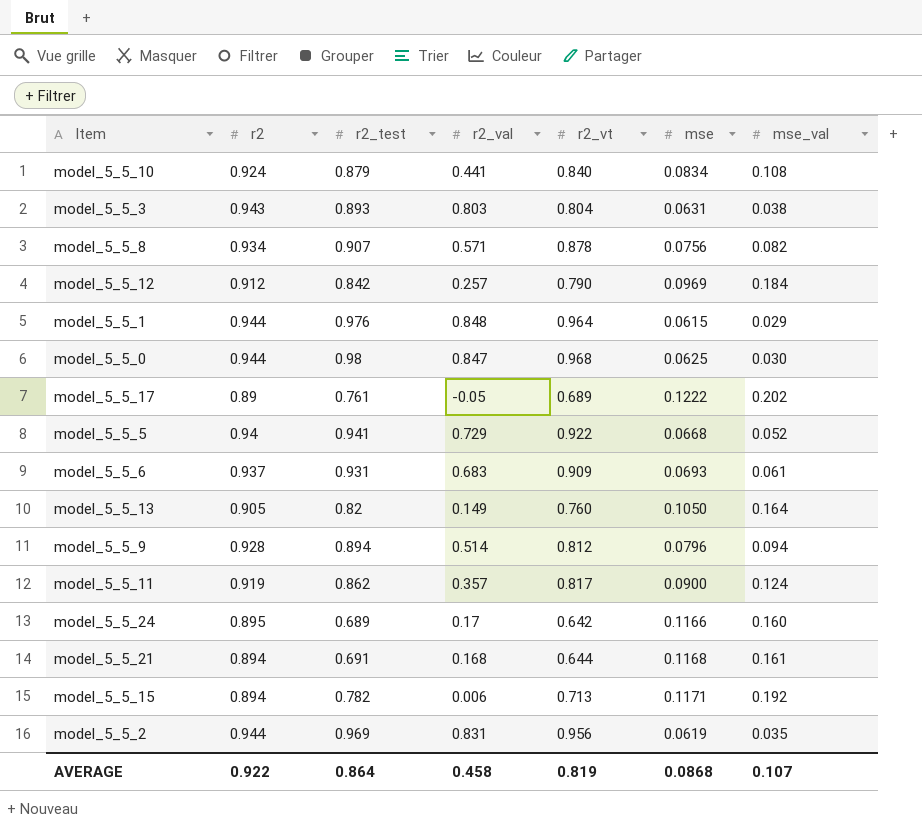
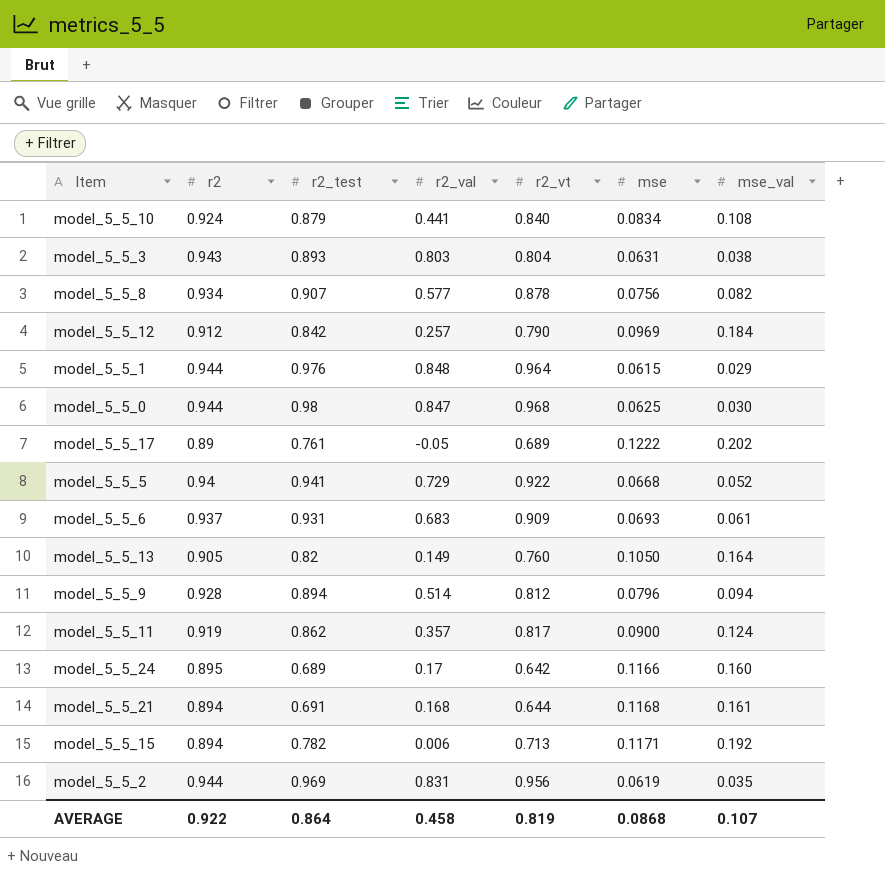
model_5_5_8 | r2_val: 0.571 -> 0.577

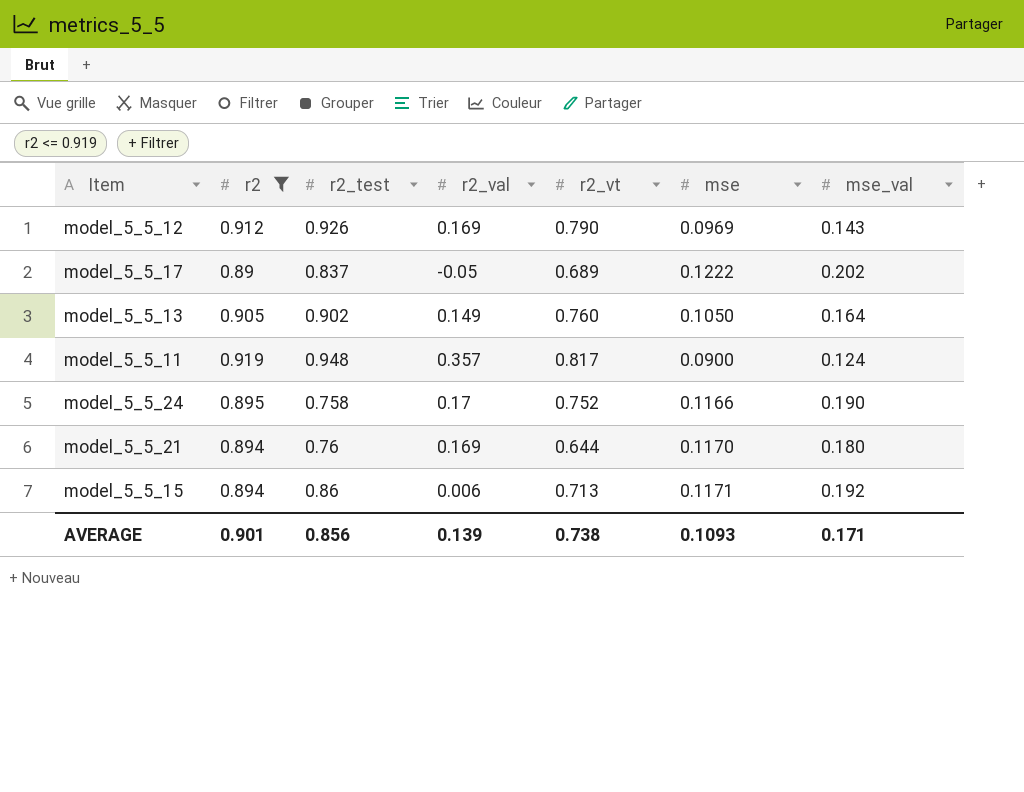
filter: none -> r2 <= 0.919
model_5_5_12 | r2_test: 0.842 -> 0.926
model_5_5_12 | r2_val: 0.257 -> 0.169
model_5_5_12 | mse_val: 0.184 -> 0.143
model_5_5_17 | r2_test: 0.761 -> 0.837
model_5_5_13 | r2_test: 0.82 -> 0.902
model_5_5_11 | r2_test: 0.862 -> 0.948
model_5_5_24 | r2_test: 0.689 -> 0.758
model_5_5_24 | r2_vt: 0.642 -> 0.752
model_5_5_24 | mse_val: 0.160 -> 0.190
model_5_5_21 | r2_test: 0.691 -> 0.76
model_5_5_21 | r2_val: 0.168 -> 0.169
model_5_5_21 | mse: 0.1168 -> 0.1170
model_5_5_21 | mse_val: 0.161 -> 0.180
model_5_5_15 | r2_test: 0.782 -> 0.86
AVERAGE | r2: 0.922 -> 0.901
AVERAGE | r2_test: 0.864 -> 0.856
AVERAGE | r2_val: 0.458 -> 0.139
AVERAGE | r2_vt: 0.819 -> 0.738
AVERAGE | mse: 0.0868 -> 0.1093
AVERAGE | mse_val: 0.107 -> 0.171

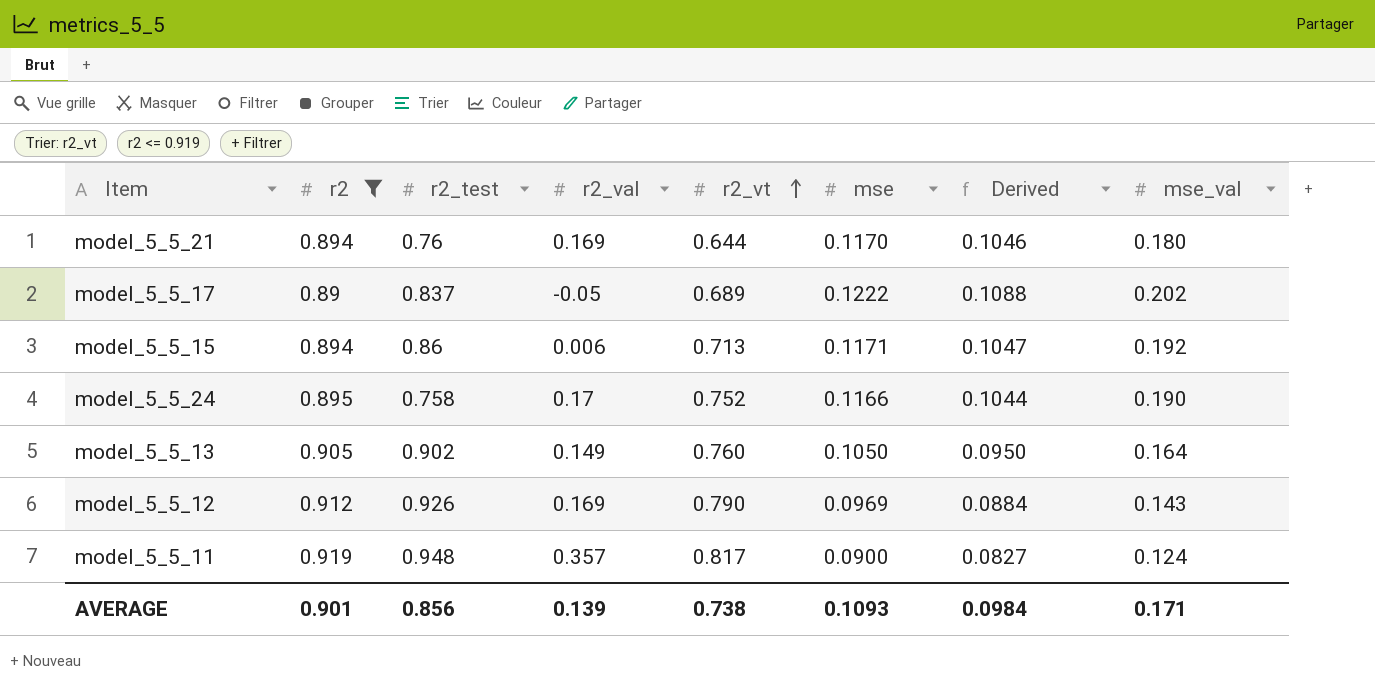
row order: none -> r2_vt ascending
column Derived | formula: none -> [r2] * [mse]

